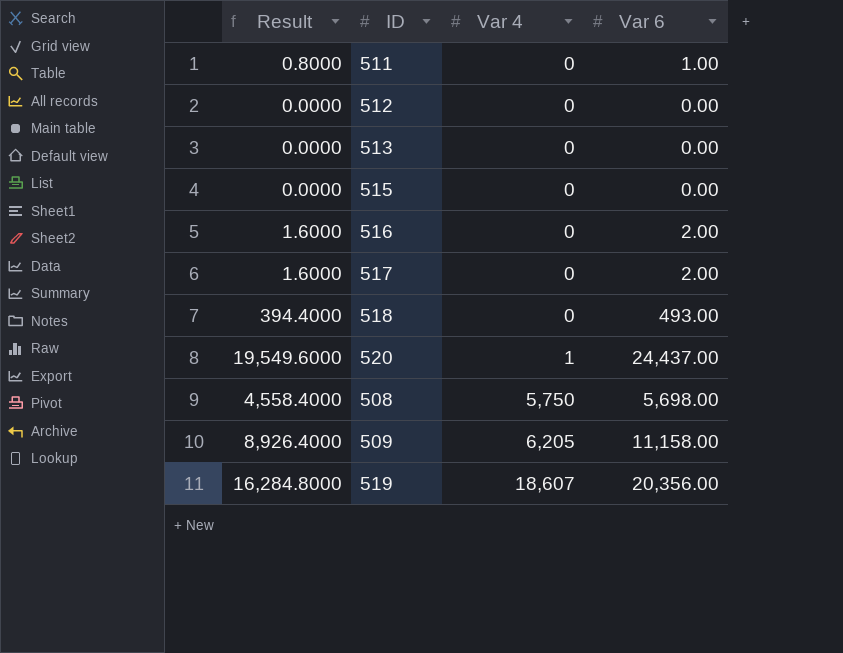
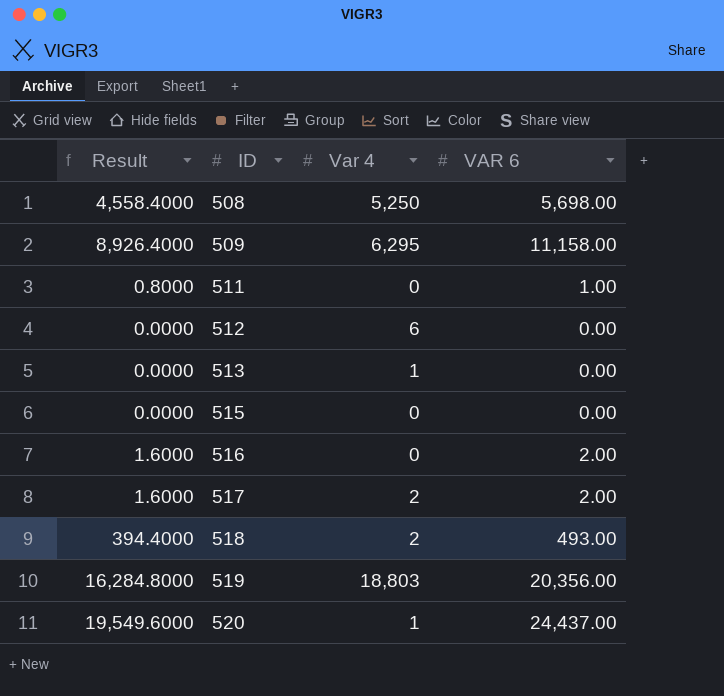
row order: Var 4 ascending -> ID ascending
column name: Var 6 -> VAR 6
508 | Var 4: 5,750 -> 5,250
509 | Var 4: 6,205 -> 6,295
512 | Var 4: 0 -> 6
513 | Var 4: 0 -> 1
517 | Var 4: 0 -> 2
518 | Var 4: 0 -> 2
519 | Var 4: 18,607 -> 18,803

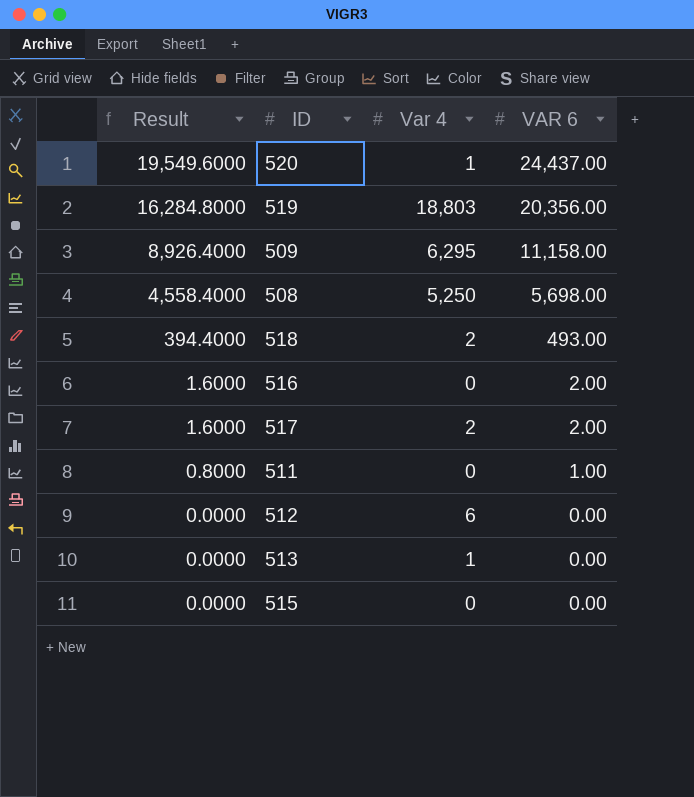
row order: ID ascending -> Result descending

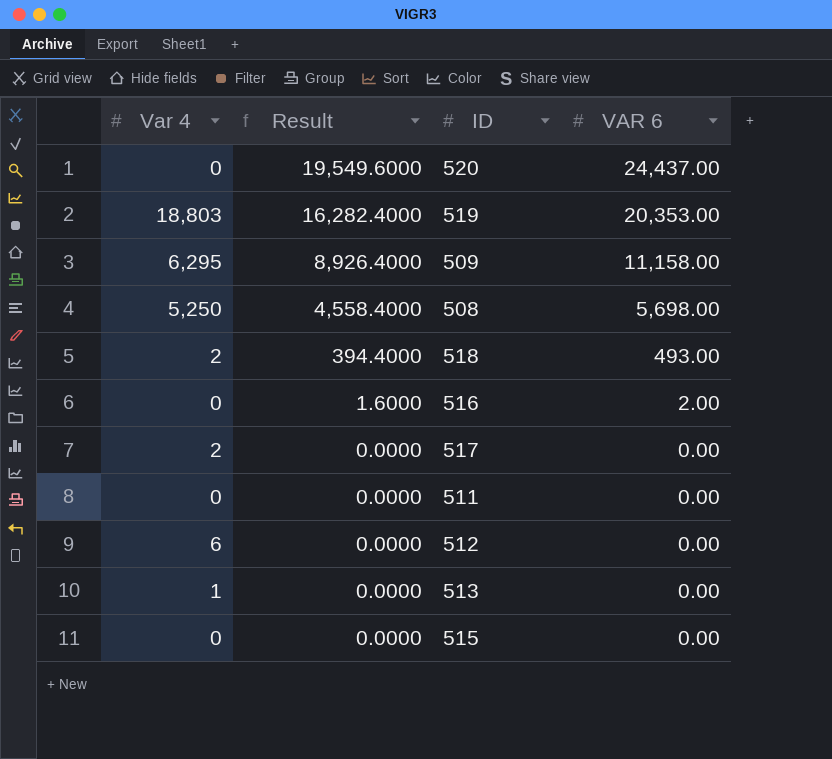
column Var 4 | position: 3 -> 1
520 | Var 4: 1 -> 0
519 | Result: 16,284.8000 -> 16,282.4000
519 | VAR 6: 20,356.00 -> 20,353.00
517 | Result: 1.6000 -> 0.0000
517 | VAR 6: 2.00 -> 0.00
511 | Result: 0.8000 -> 0.0000
511 | VAR 6: 1.00 -> 0.00

